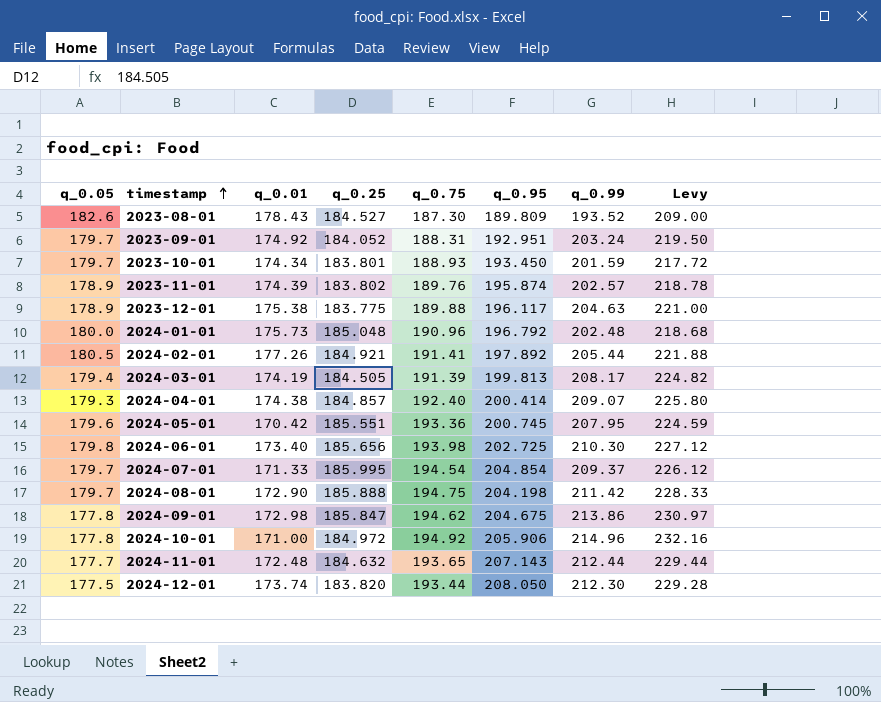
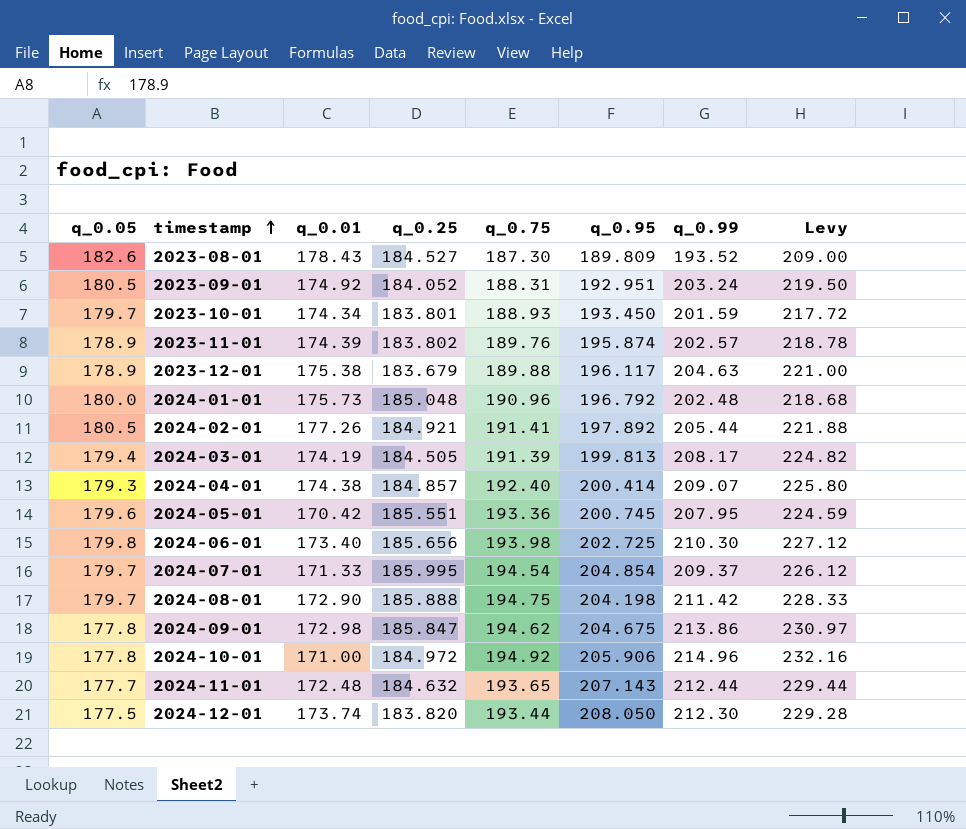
2023-09-01 | q_0.05: 179.7 -> 180.5
2023-12-01 | q_0.25: 183.775 -> 183.679

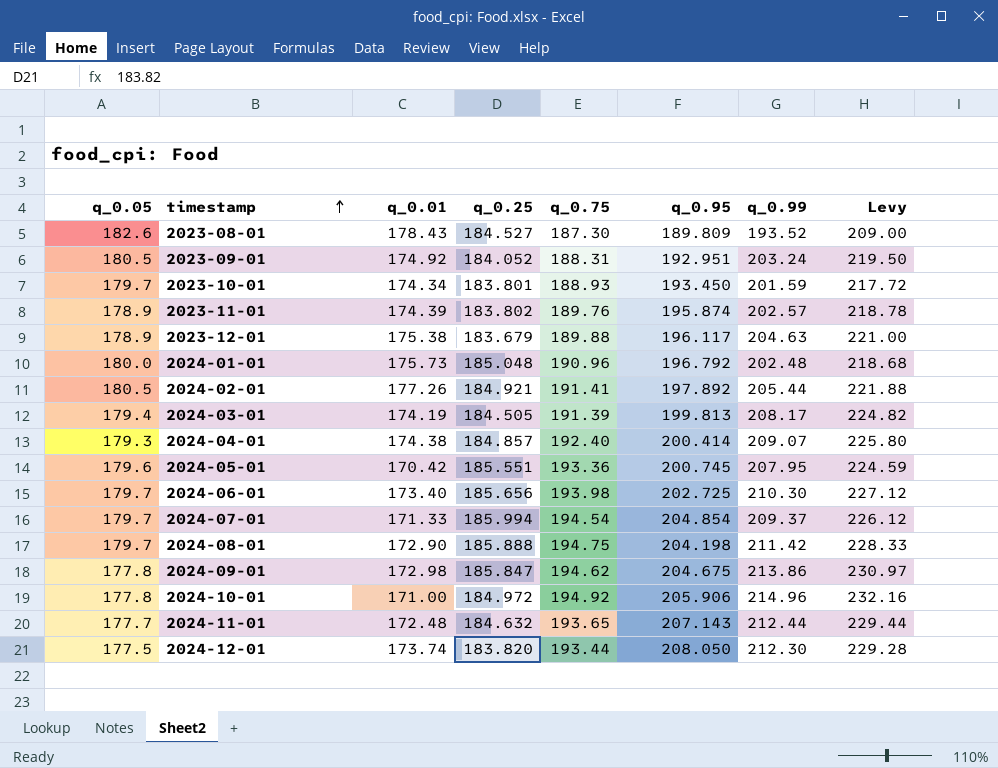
2024-06-01 | q_0.05: 179.8 -> 179.7
2024-07-01 | q_0.25: 185.995 -> 185.994

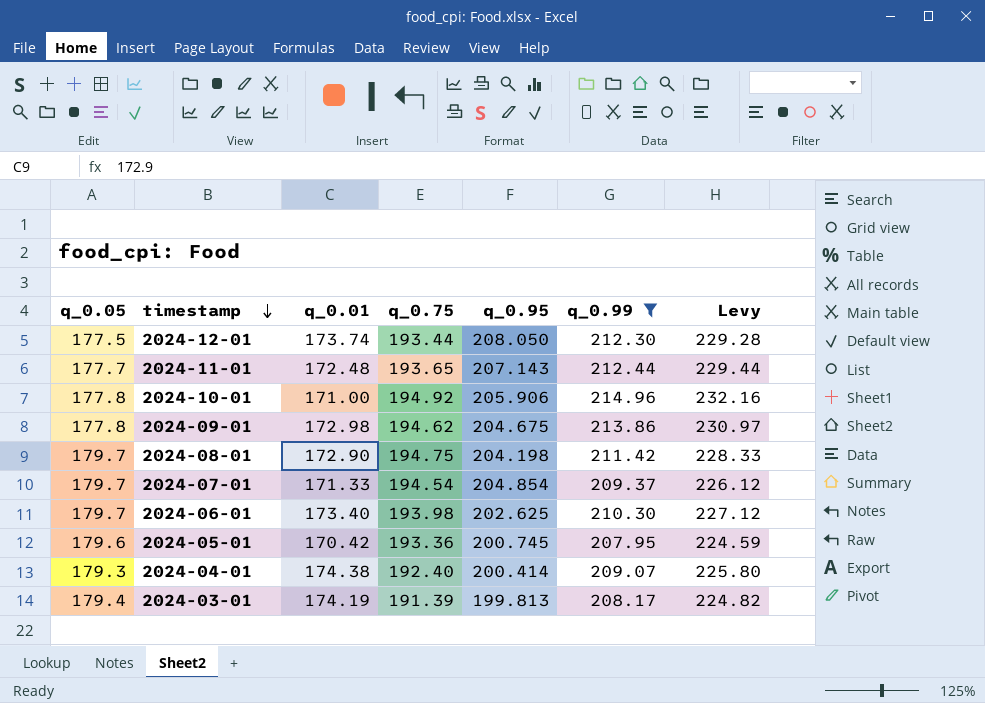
filter: none -> q_0.99 >= 207.95
row order: timestamp ascending -> timestamp descending
column q_0.25 | position: 4 -> none
2024-06-01 | q_0.95: 202.725 -> 202.625

